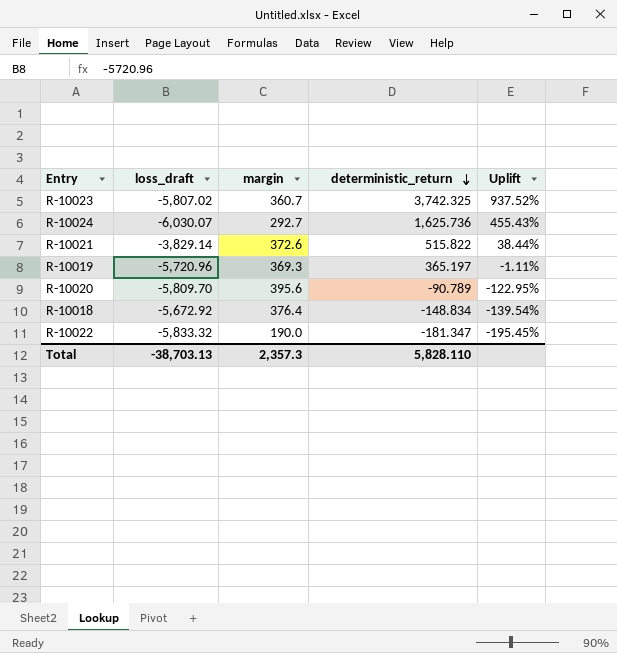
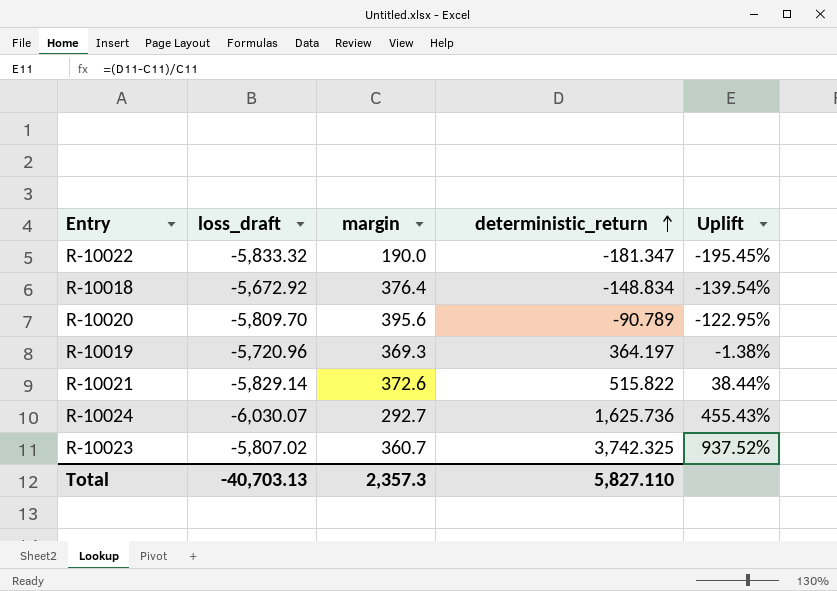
row order: deterministic_return descending -> deterministic_return ascending
R-10019 | deterministic_return: 365.197 -> 364.197
R-10019 | Uplift: -1.11% -> -1.38%
R-10021 | loss_draft: -3,829.14 -> -5,829.14
Total | loss_draft: -38,703.13 -> -40,703.13
Total | deterministic_return: 5,828.110 -> 5,827.110

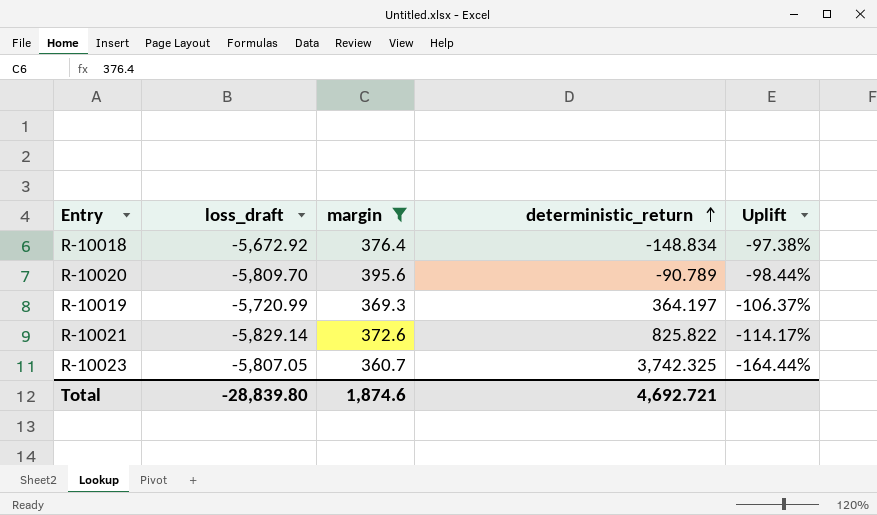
filter: none -> margin >= 360.7
column Uplift | formula: ([deterministic_return] - [margin]) / [margin] -> ([deterministic_return] - [loss_draft]) / [loss_draft]
R-10019 | loss_draft: -5,720.96 -> -5,720.99
R-10021 | deterministic_return: 515.822 -> 825.822
R-10023 | loss_draft: -5,807.02 -> -5,807.05
Total | loss_draft: -40,703.13 -> -28,839.80
Total | margin: 2,357.3 -> 1,874.6
Total | deterministic_return: 5,827.110 -> 4,692.721

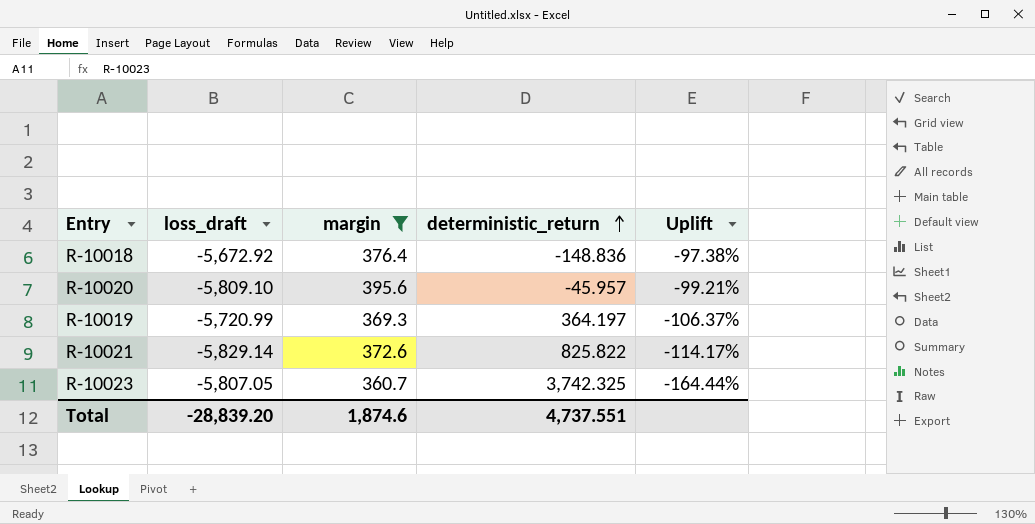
R-10018 | deterministic_return: -148.834 -> -148.836
R-10020 | loss_draft: -5,809.70 -> -5,809.10
R-10020 | deterministic_return: -90.789 -> -45.957
R-10020 | Uplift: -98.44% -> -99.21%
Total | loss_draft: -28,839.80 -> -28,839.20
Total | deterministic_return: 4,692.721 -> 4,737.551

